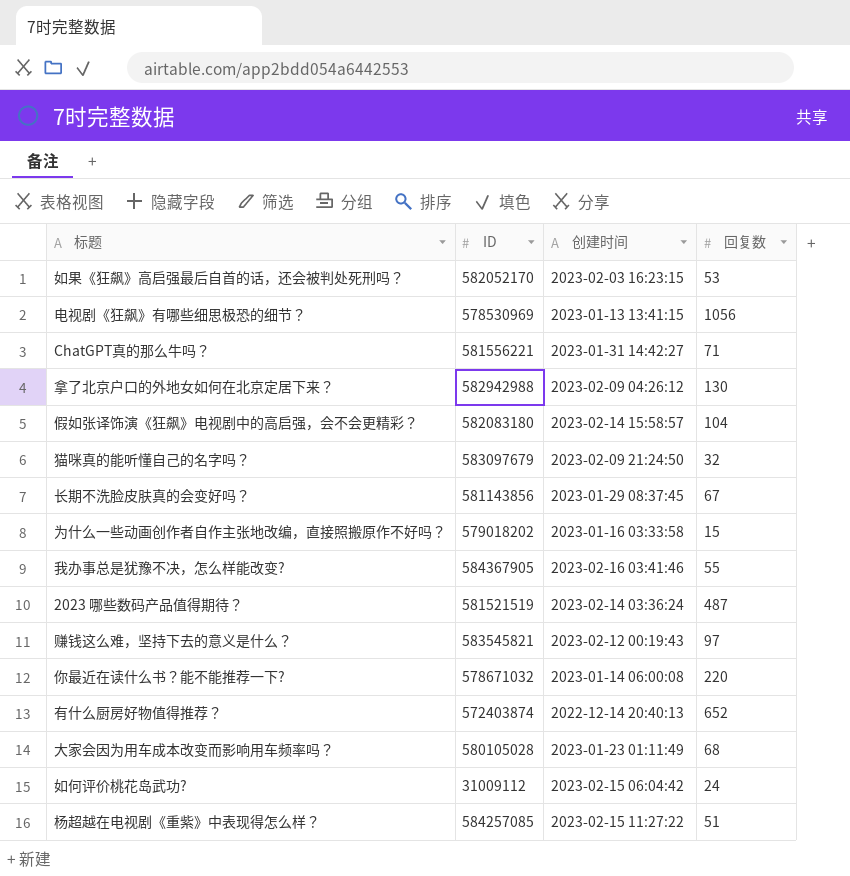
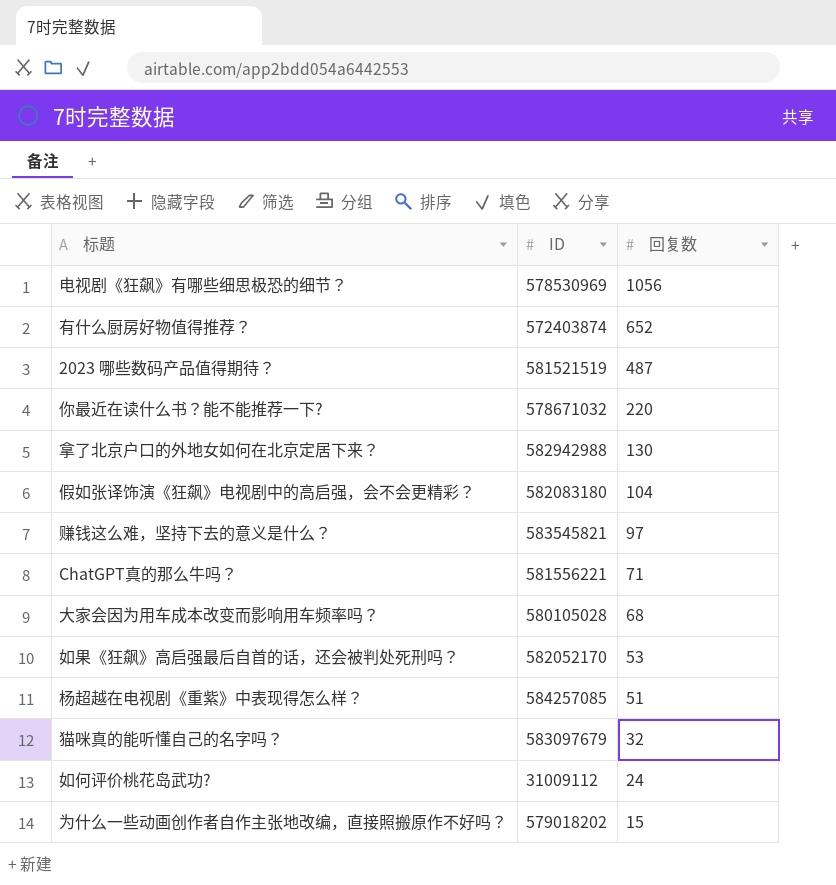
row order: none -> 回复数 descending
column 创建时间 | position: 3 -> none
row 长期不洗脸皮肤真的会变好吗？: 581143856 | 2023-01-29 08:37:45 | 67 -> none
row 我办事总是犹豫不决，怎么样能改变?: 584367905 | 2023-02-16 03:41:46 | 55 -> none

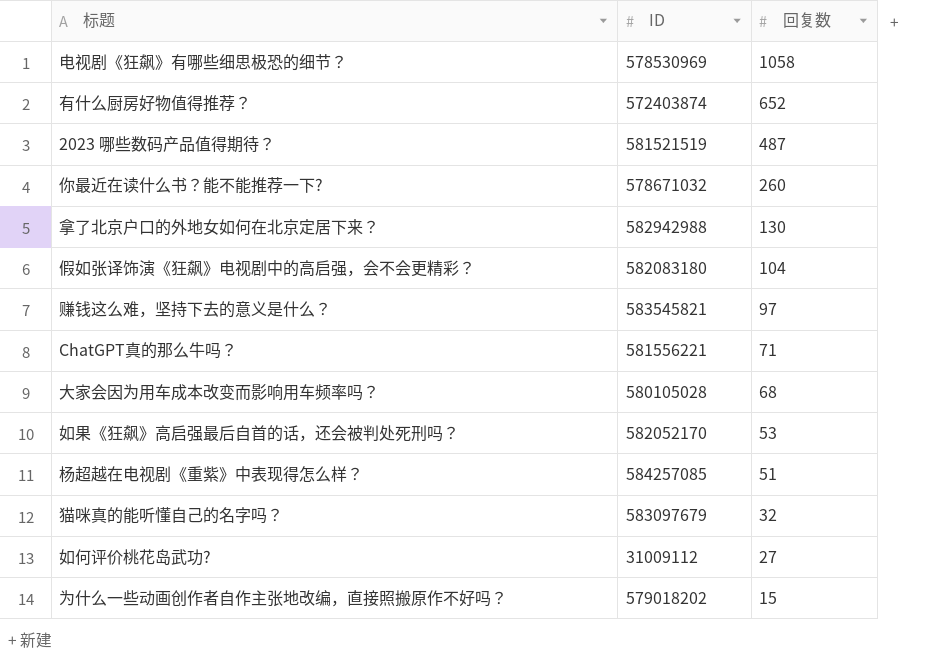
电视剧《狂飙》有哪些细思极恐的细节？ | 回复数: 1056 -> 1058
你最近在读什么书？能不能推荐一下? | 回复数: 220 -> 260
如何评价桃花岛武功? | 回复数: 24 -> 27

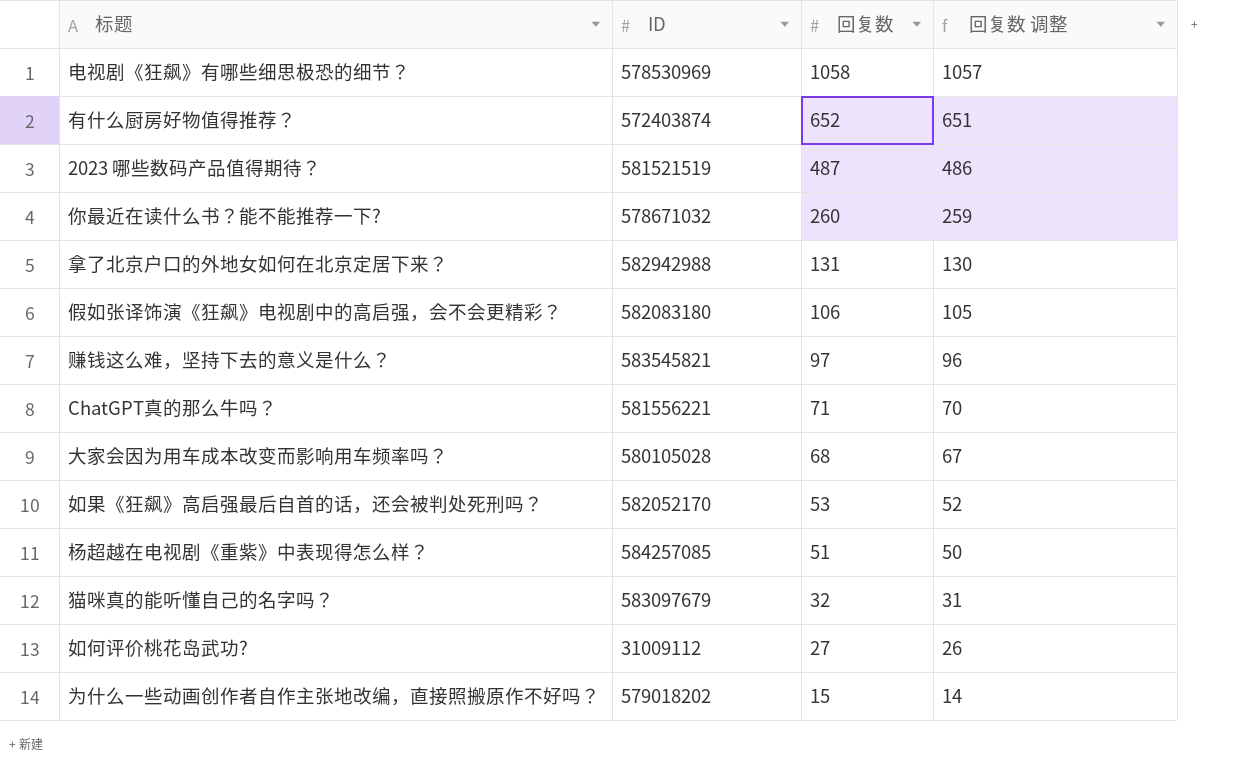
column 回复数 调整 | formula: none -> [回复数] - 1
拿了北京户口的外地女如何在北京定居下来？ | 回复数: 130 -> 131
假如张译饰演《狂飙》电视剧中的高启强，会不会更精彩？ | 回复数: 104 -> 106

